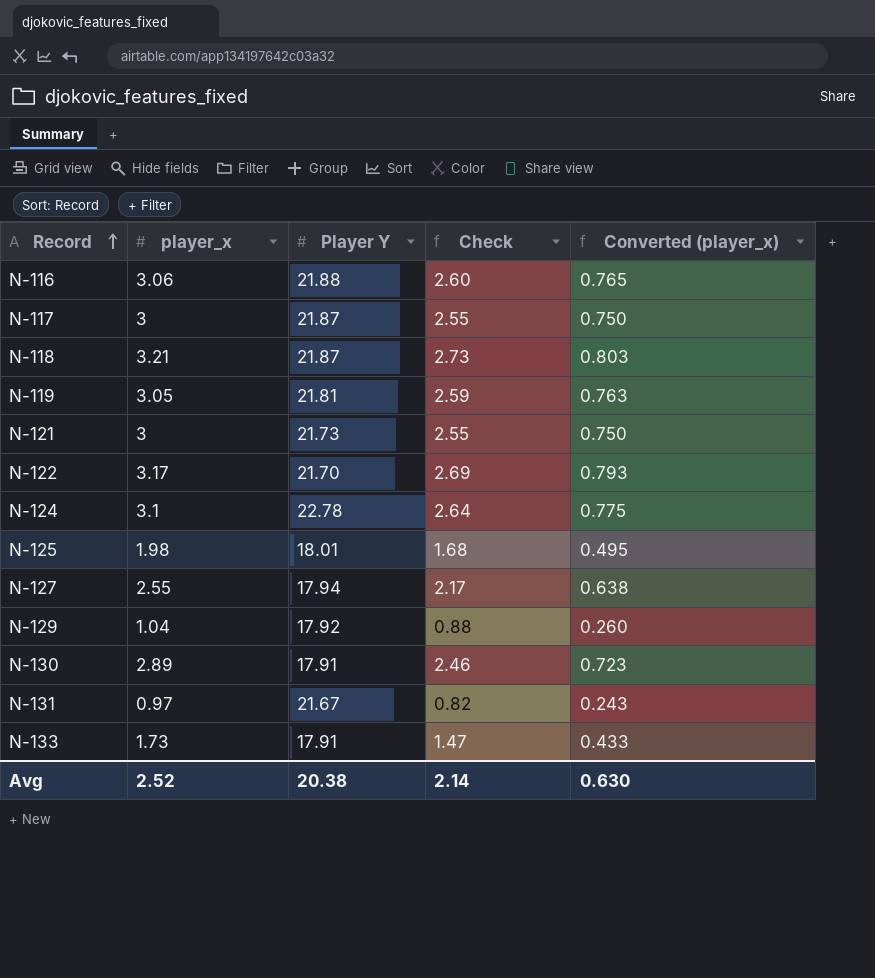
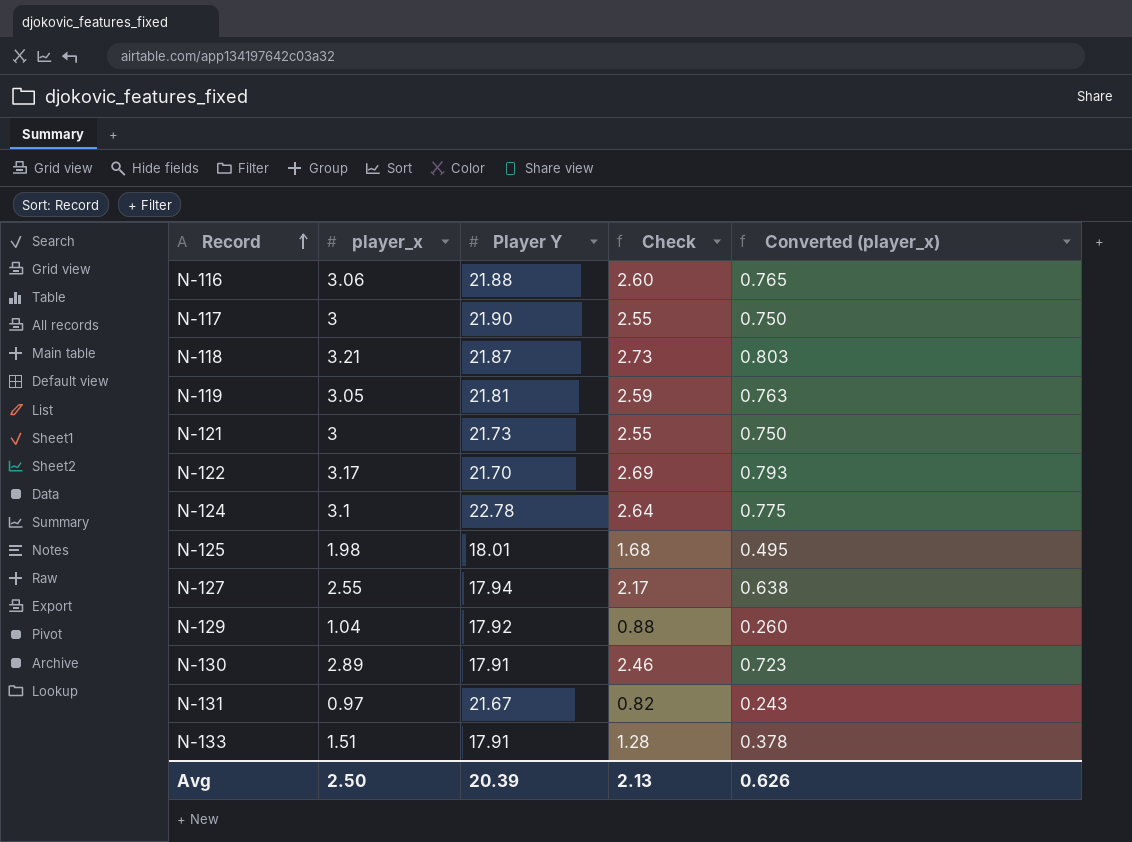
N-117 | Player Y: 21.87 -> 21.90
N-133 | player_x: 1.73 -> 1.51
N-133 | Check: 1.47 -> 1.28
N-133 | Converted (player_x): 0.433 -> 0.378
Avg | player_x: 2.52 -> 2.50
Avg | Player Y: 20.38 -> 20.39
Avg | Check: 2.14 -> 2.13
Avg | Converted (player_x): 0.630 -> 0.626

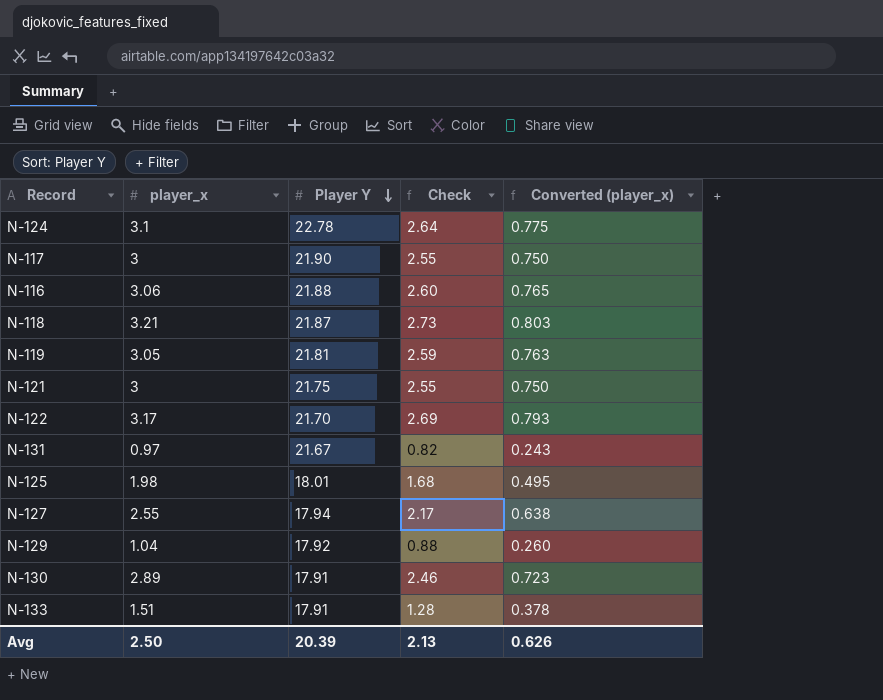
row order: Record ascending -> Player Y descending
N-121 | Player Y: 21.73 -> 21.75

